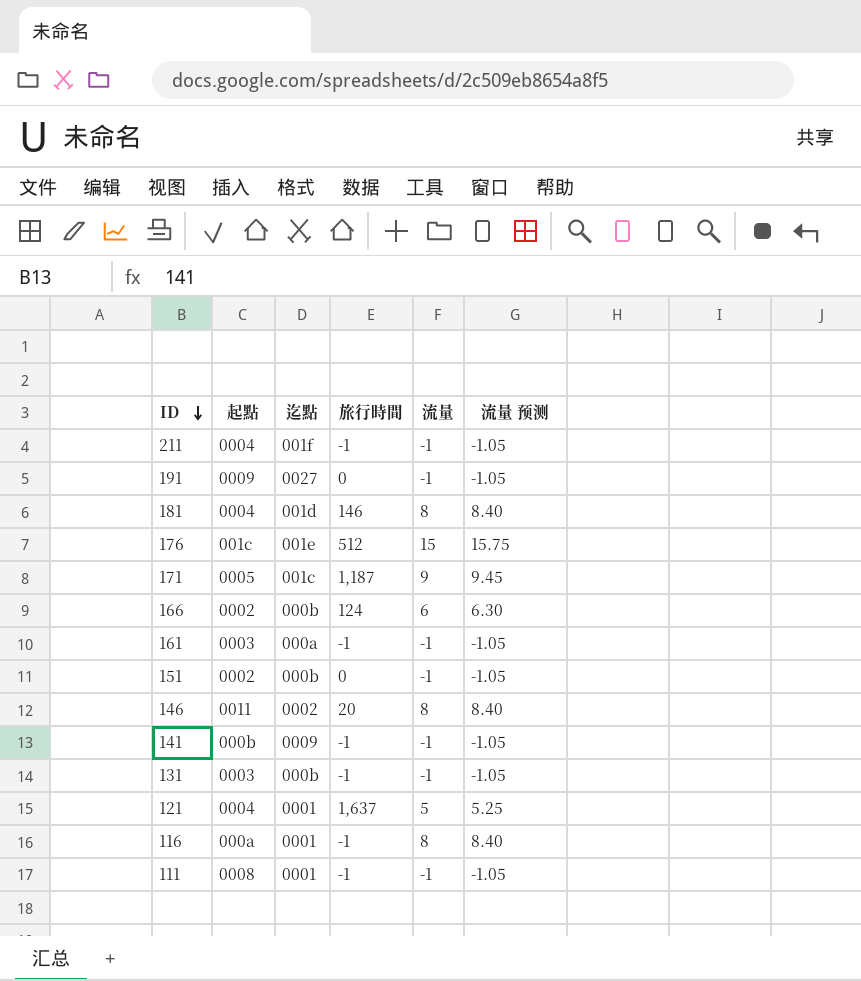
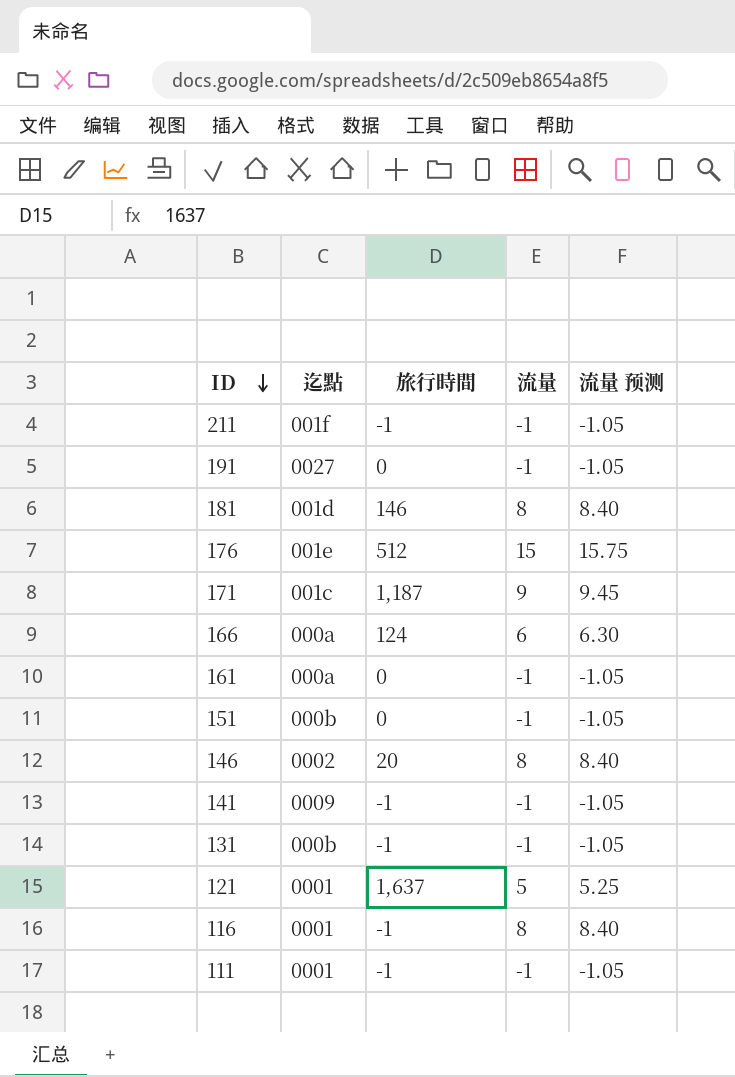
column 起點 | position: 2 -> none
166 | 迄點: 000b -> 000a
161 | 旅行時間: -1 -> 0

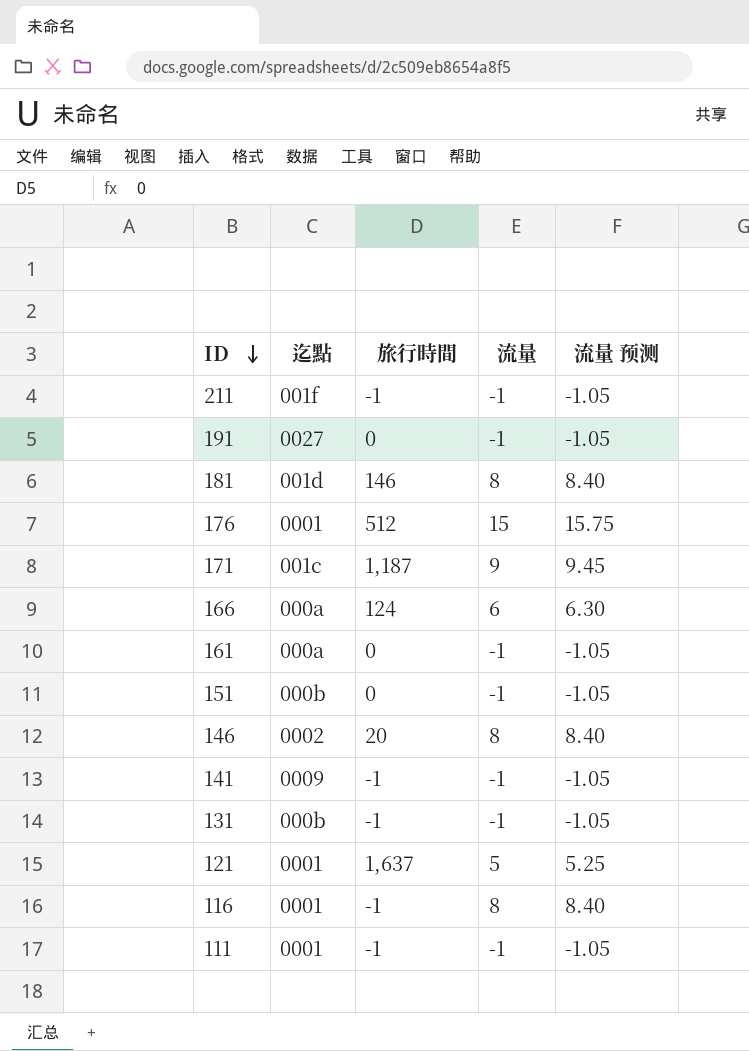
176 | 迄點: 001e -> 0001

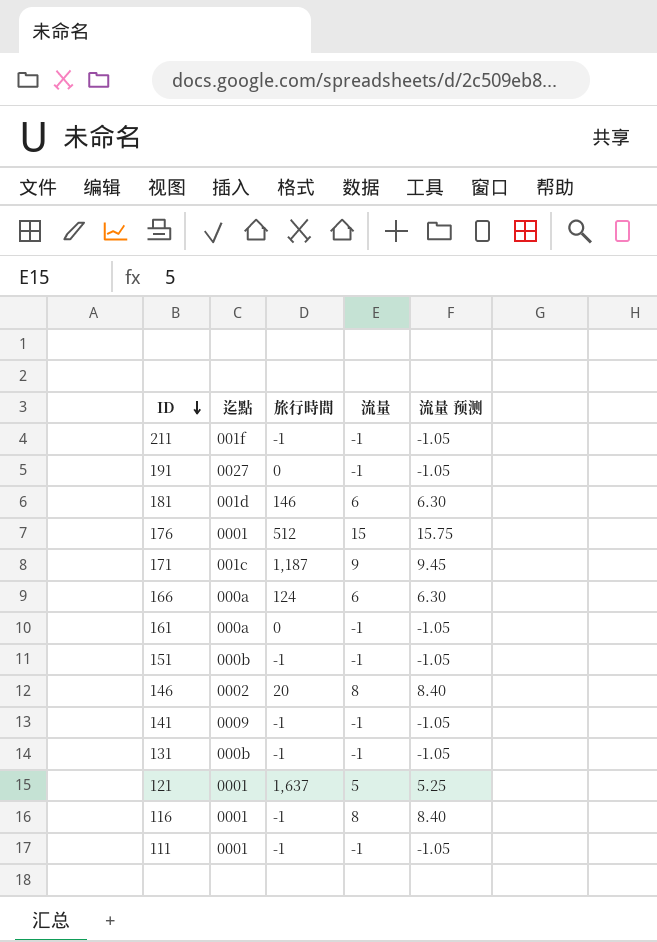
181 | 流量: 8 -> 6
181 | 流量 预测: 8.40 -> 6.30
151 | 旅行時間: 0 -> -1

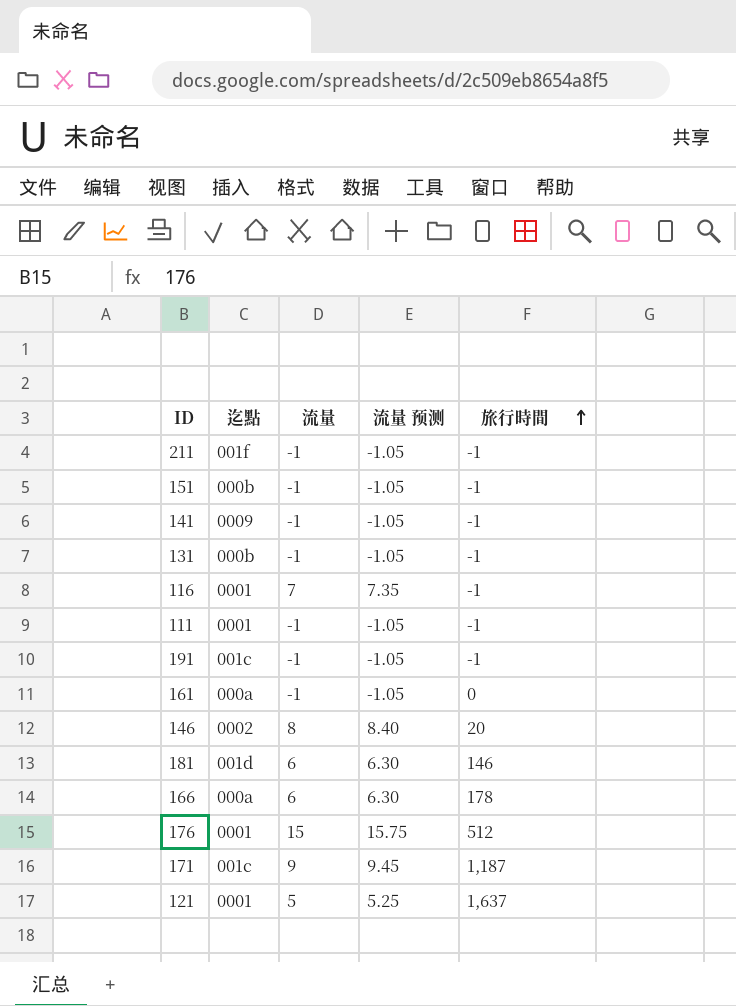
row order: ID descending -> 旅行時間 ascending
column 旅行時間 | position: 3 -> 5
116 | 流量: 8 -> 7
116 | 流量 预测: 8.40 -> 7.35
191 | 迄點: 0027 -> 001c
191 | 旅行時間: 0 -> -1
166 | 旅行時間: 124 -> 178

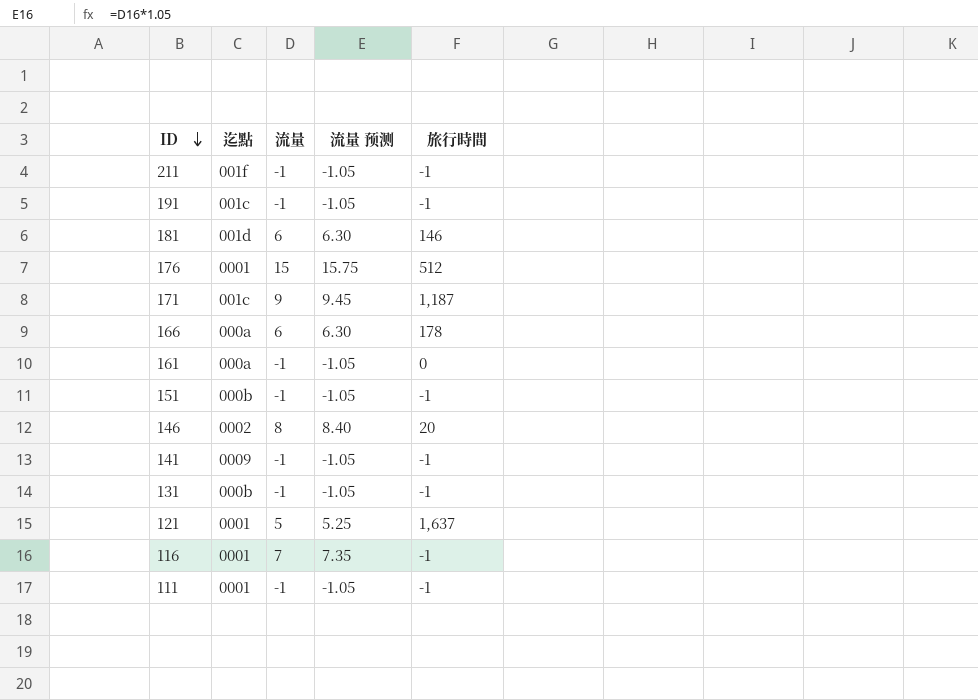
row order: 旅行時間 ascending -> ID descending

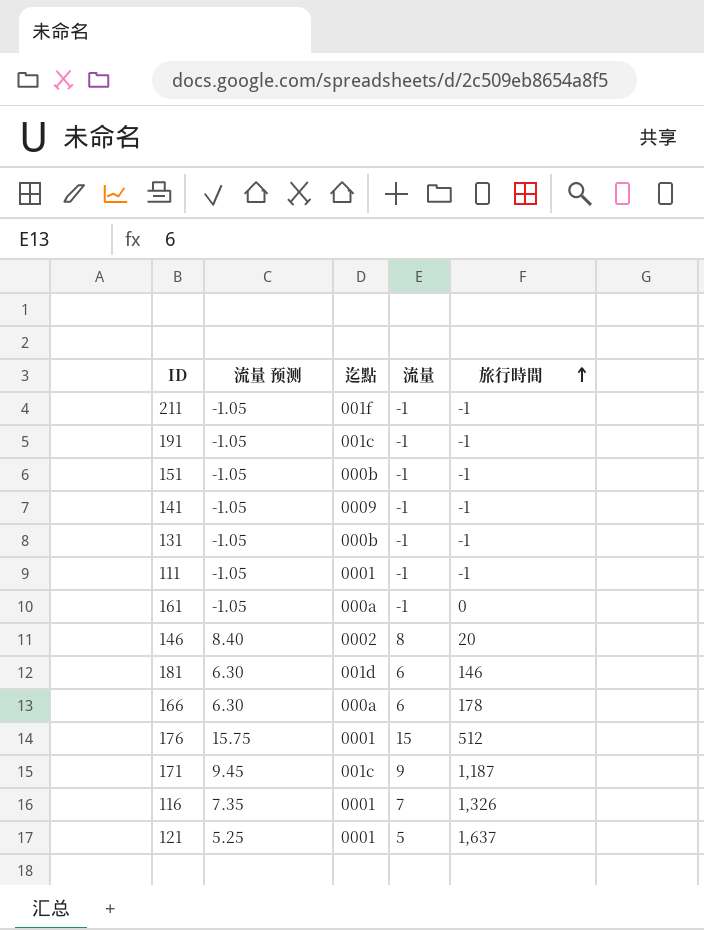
row order: ID descending -> 旅行時間 ascending
column 流量 预测 | position: 4 -> 2
116 | 旅行時間: -1 -> 1,326

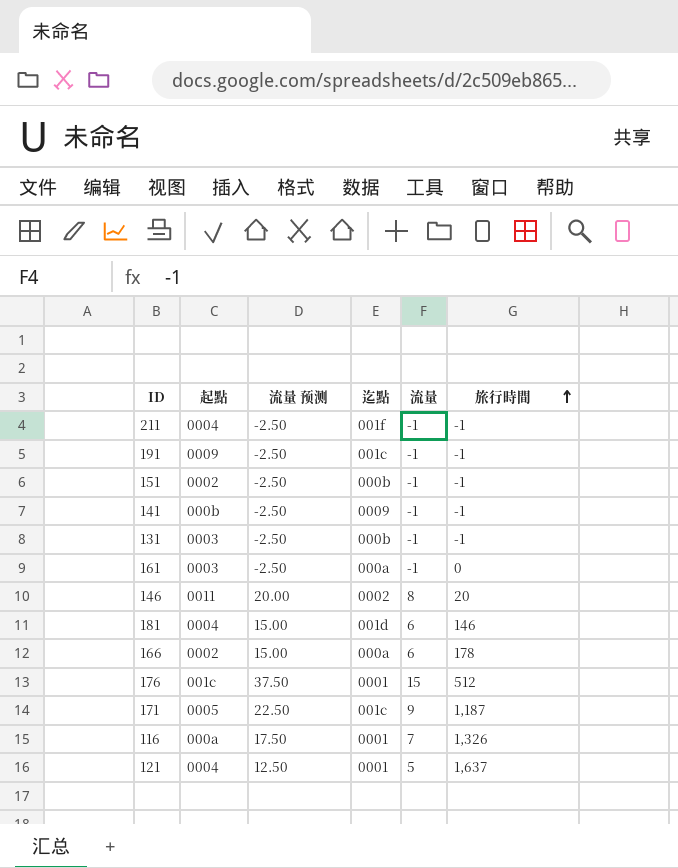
column 起點 | position: none -> 2
column 流量 预测 | formula: [流量] * 1.05 -> [流量] * 2.5
row 111: -1.05 | 0001 | -1 | -1 -> none

